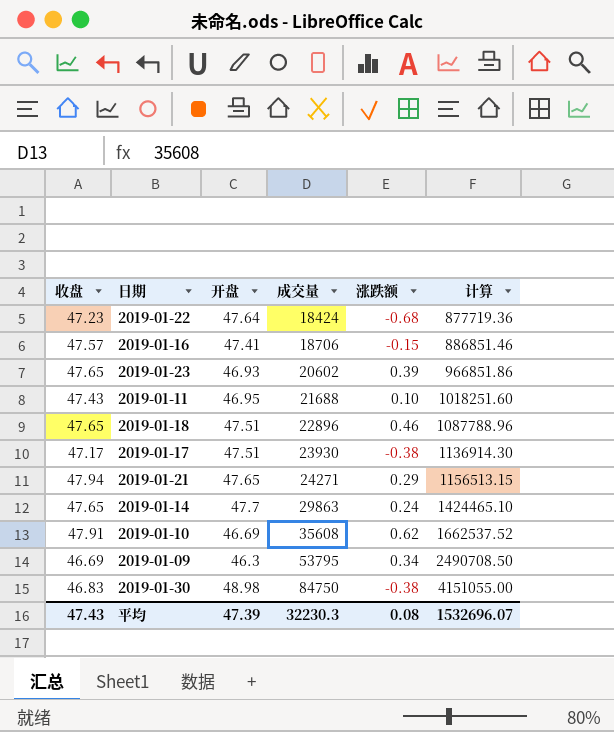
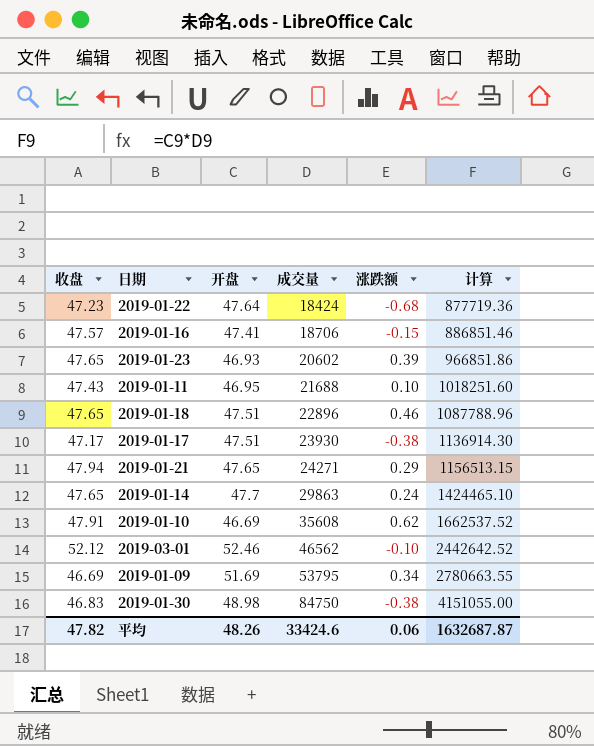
row 2019-03-01: none -> 52.12 | 52.46 | 46562 | -0.10 | 2442642.52
2019-01-09 | 开盘: 46.3 -> 51.69
2019-01-09 | 计算: 2490708.50 -> 2780663.55
平均 | 收盘: 47.43 -> 47.82
平均 | 开盘: 47.39 -> 48.26
平均 | 成交量: 32230.3 -> 33424.6
平均 | 涨跌额: 0.08 -> 0.06
平均 | 计算: 1532696.07 -> 1632687.87

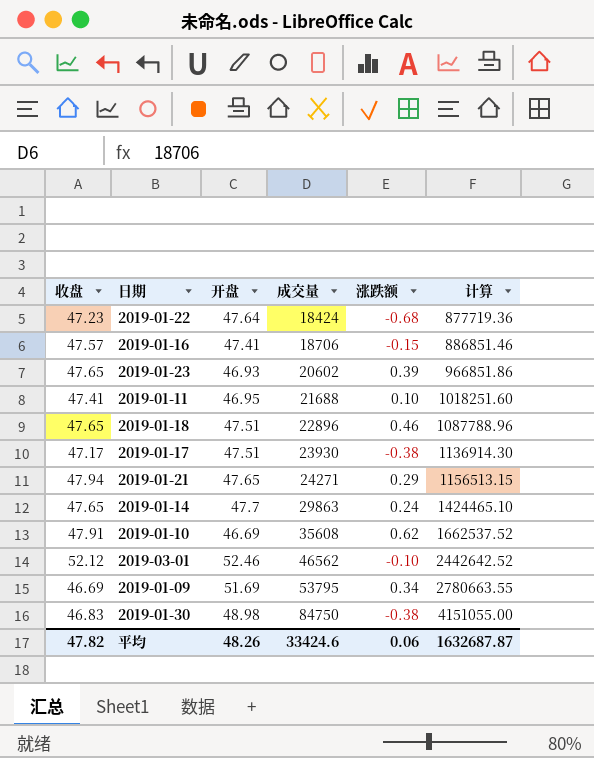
2019-01-11 | 收盘: 47.43 -> 47.41

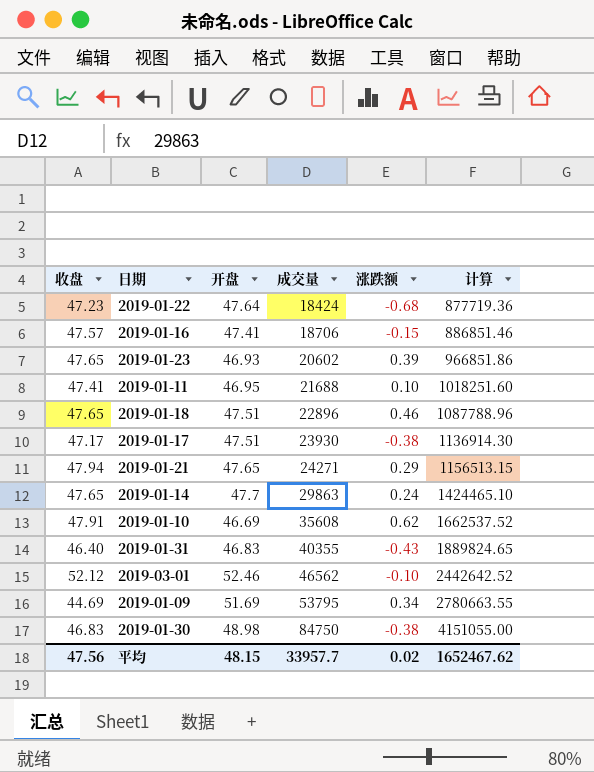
row 2019-01-31: none -> 46.40 | 46.83 | 40355 | -0.43 | 1889824.65
2019-01-09 | 收盘: 46.69 -> 44.69
平均 | 收盘: 47.82 -> 47.56
平均 | 开盘: 48.26 -> 48.15
平均 | 成交量: 33424.6 -> 33957.7
平均 | 涨跌额: 0.06 -> 0.02
平均 | 计算: 1632687.87 -> 1652467.62

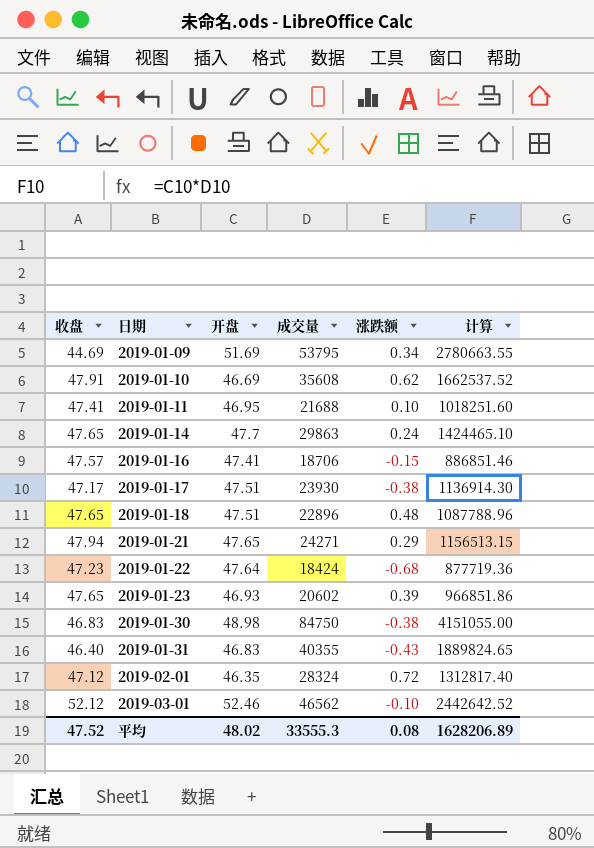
row order: 成交量 ascending -> 日期 ascending
2019-01-18 | 涨跌额: 0.46 -> 0.48
row 2019-02-01: none -> 47.12 | 46.35 | 28324 | 0.72 | 1312817.40
平均 | 收盘: 47.56 -> 47.52
平均 | 开盘: 48.15 -> 48.02
平均 | 成交量: 33957.7 -> 33555.3
平均 | 涨跌额: 0.02 -> 0.08
平均 | 计算: 1652467.62 -> 1628206.89

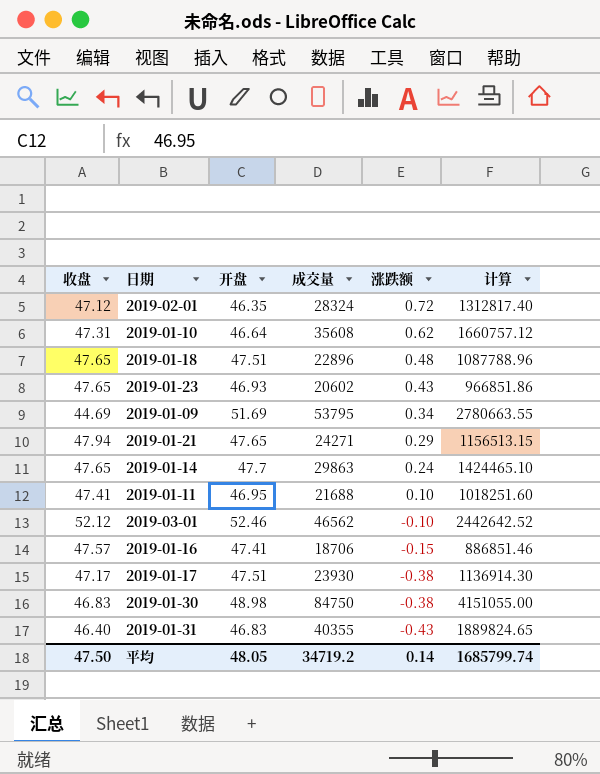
row order: 日期 ascending -> 涨跌额 descending
row 2019-01-22: 47.23 | 47.64 | 18424 | -0.68 | 877719.36 -> none
2019-01-10 | 收盘: 47.91 -> 47.31
2019-01-10 | 开盘: 46.69 -> 46.64
2019-01-10 | 计算: 1662537.52 -> 1660757.12
2019-01-23 | 涨跌额: 0.39 -> 0.43
平均 | 收盘: 47.52 -> 47.50
平均 | 开盘: 48.02 -> 48.05
平均 | 成交量: 33555.3 -> 34719.2
平均 | 涨跌额: 0.08 -> 0.14
平均 | 计算: 1628206.89 -> 1685799.74

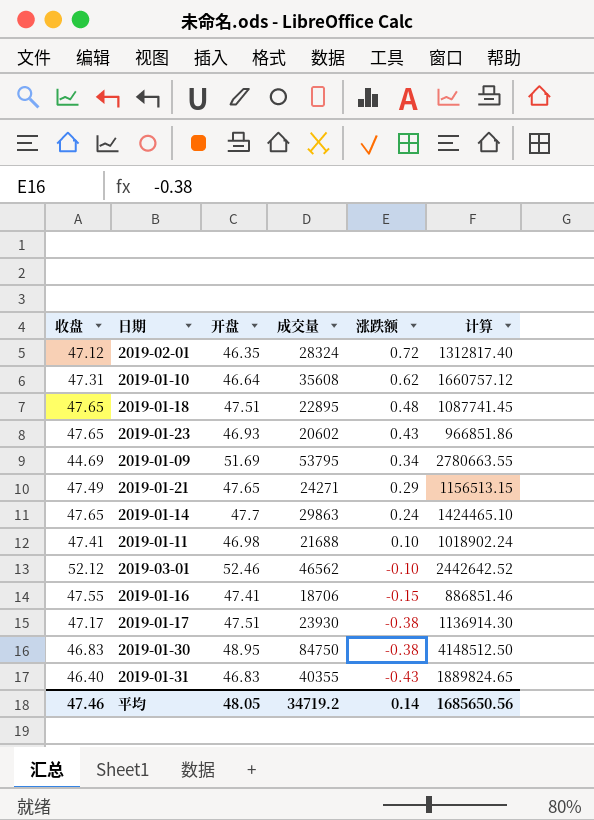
2019-01-18 | 成交量: 22896 -> 22895
2019-01-18 | 计算: 1087788.96 -> 1087741.45
2019-01-21 | 收盘: 47.94 -> 47.49
2019-01-11 | 开盘: 46.95 -> 46.98
2019-01-11 | 计算: 1018251.60 -> 1018902.24
2019-01-16 | 收盘: 47.57 -> 47.55
2019-01-30 | 开盘: 48.98 -> 48.95
2019-01-30 | 计算: 4151055.00 -> 4148512.50
平均 | 收盘: 47.50 -> 47.46
平均 | 计算: 1685799.74 -> 1685650.56

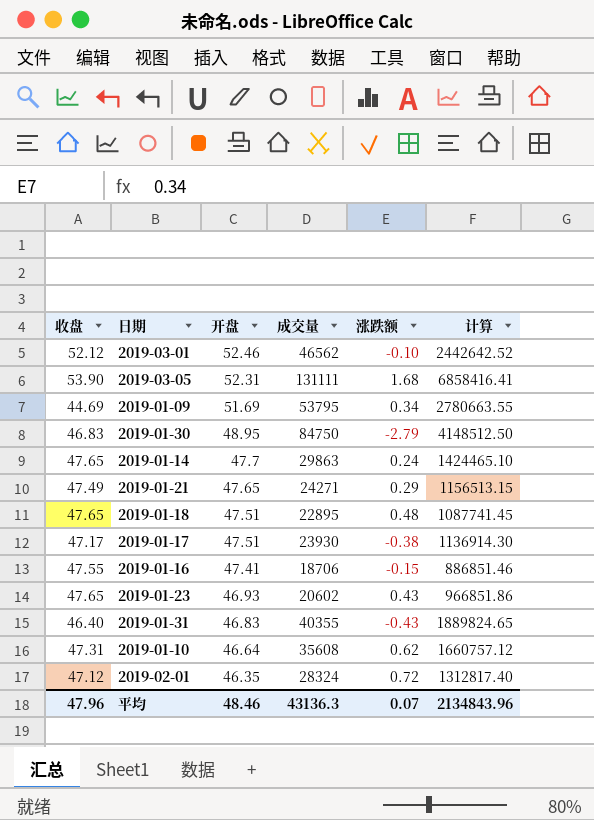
row order: 涨跌额 descending -> 开盘 descending
row 2019-01-11: 47.41 | 46.98 | 21688 | 0.10 | 1018902.24 -> none
row 2019-03-05: none -> 53.90 | 52.31 | 131111 | 1.68 | 6858416.41
2019-01-30 | 涨跌额: -0.38 -> -2.79
平均 | 收盘: 47.46 -> 47.96
平均 | 开盘: 48.05 -> 48.46
平均 | 成交量: 34719.2 -> 43136.3
平均 | 涨跌额: 0.14 -> 0.07
平均 | 计算: 1685650.56 -> 2134843.96

